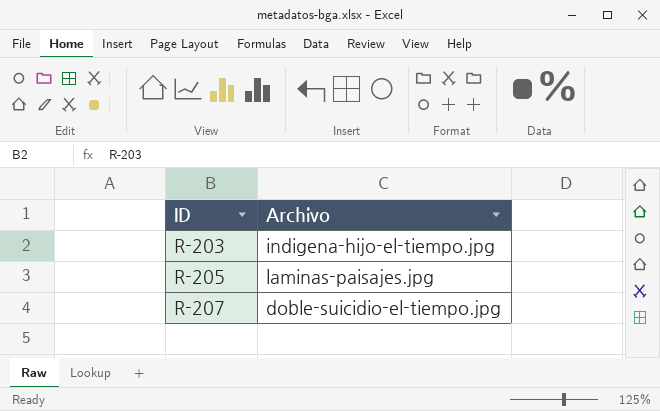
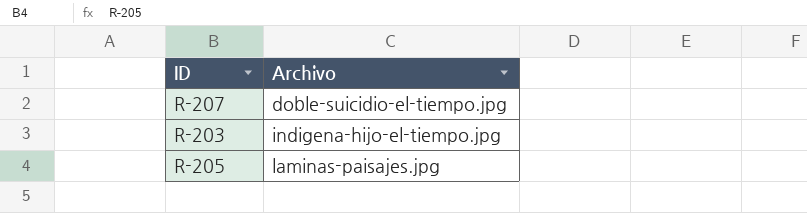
row order: ID ascending -> Archivo ascending

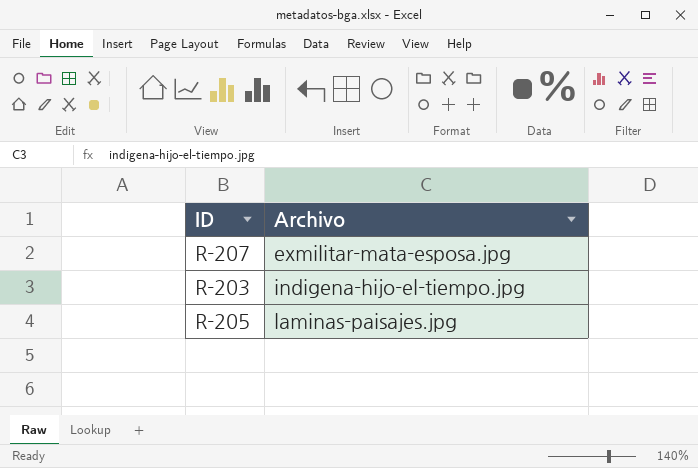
R-207 | Archivo: doble-suicidio-el-tiempo.jpg -> exmilitar-mata-esposa.jpg

